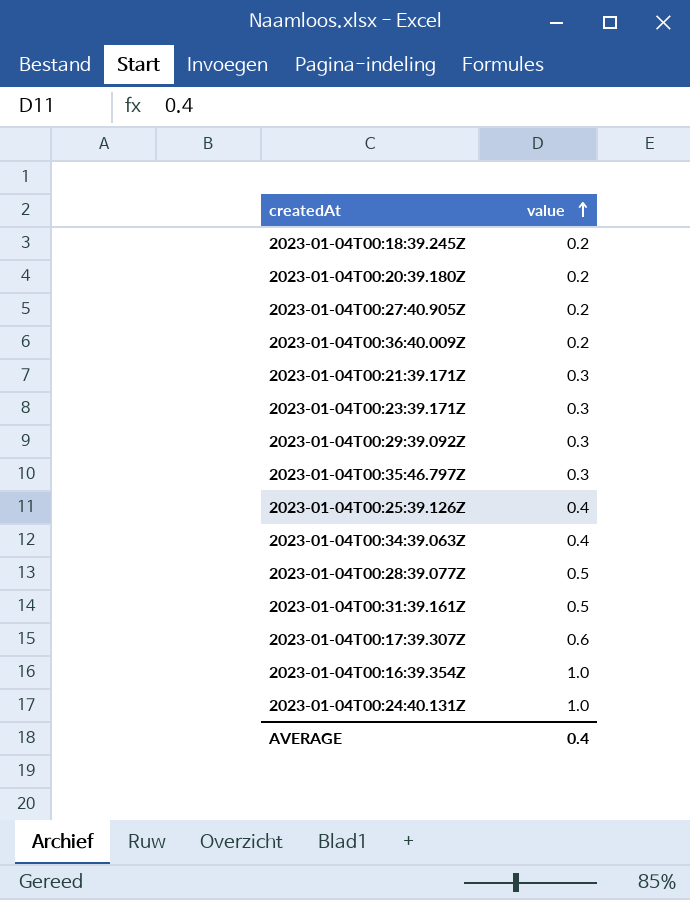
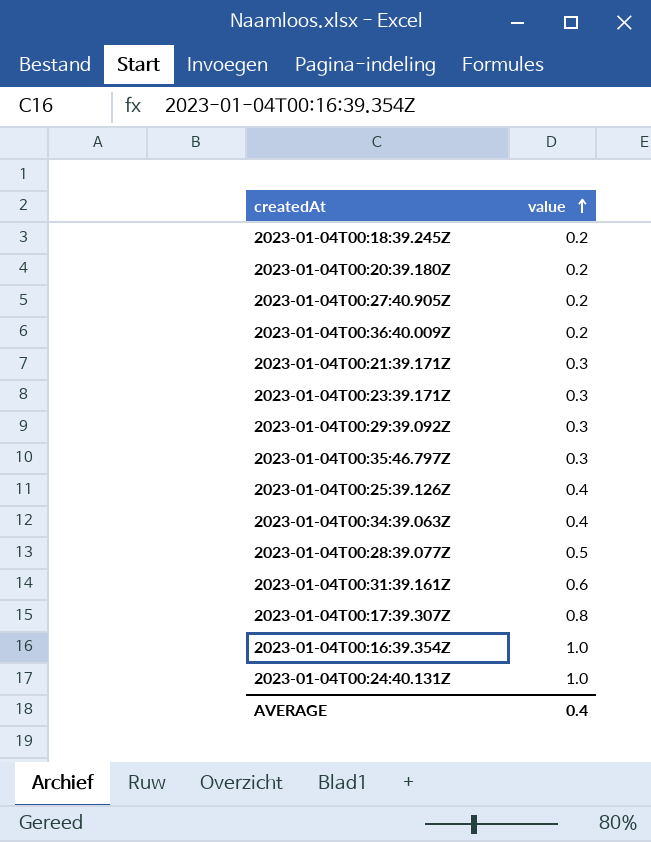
2023-01-04T00:31:39.161Z | value: 0.5 -> 0.6
2023-01-04T00:17:39.307Z | value: 0.6 -> 0.8

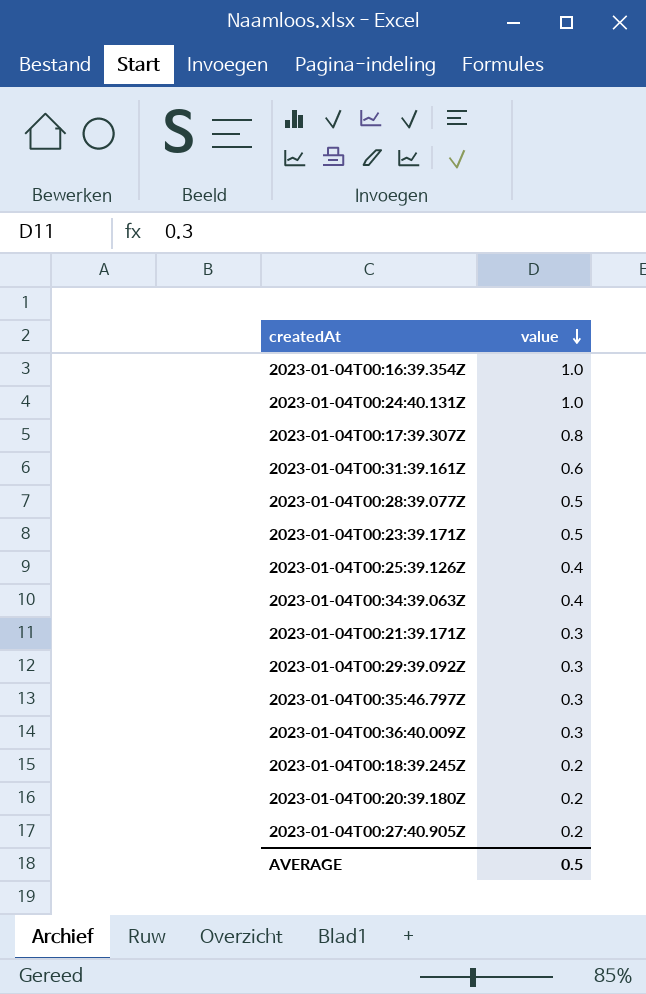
row order: value ascending -> value descending
2023-01-04T00:23:39.171Z | value: 0.3 -> 0.5
2023-01-04T00:36:40.009Z | value: 0.2 -> 0.3
AVERAGE | value: 0.4 -> 0.5

